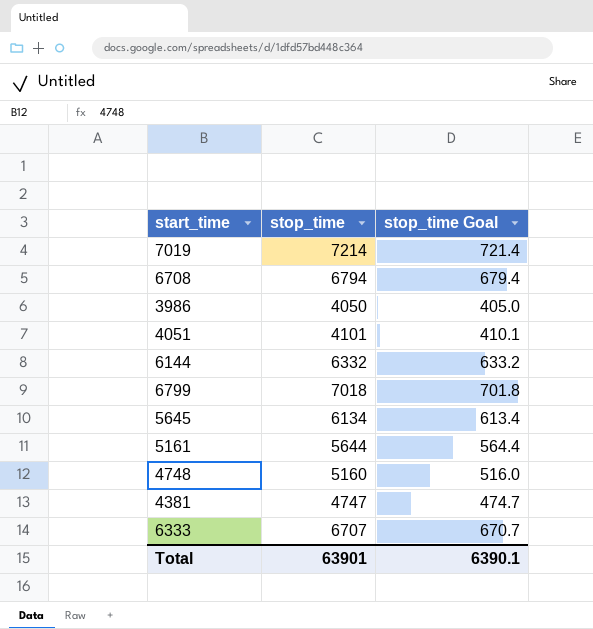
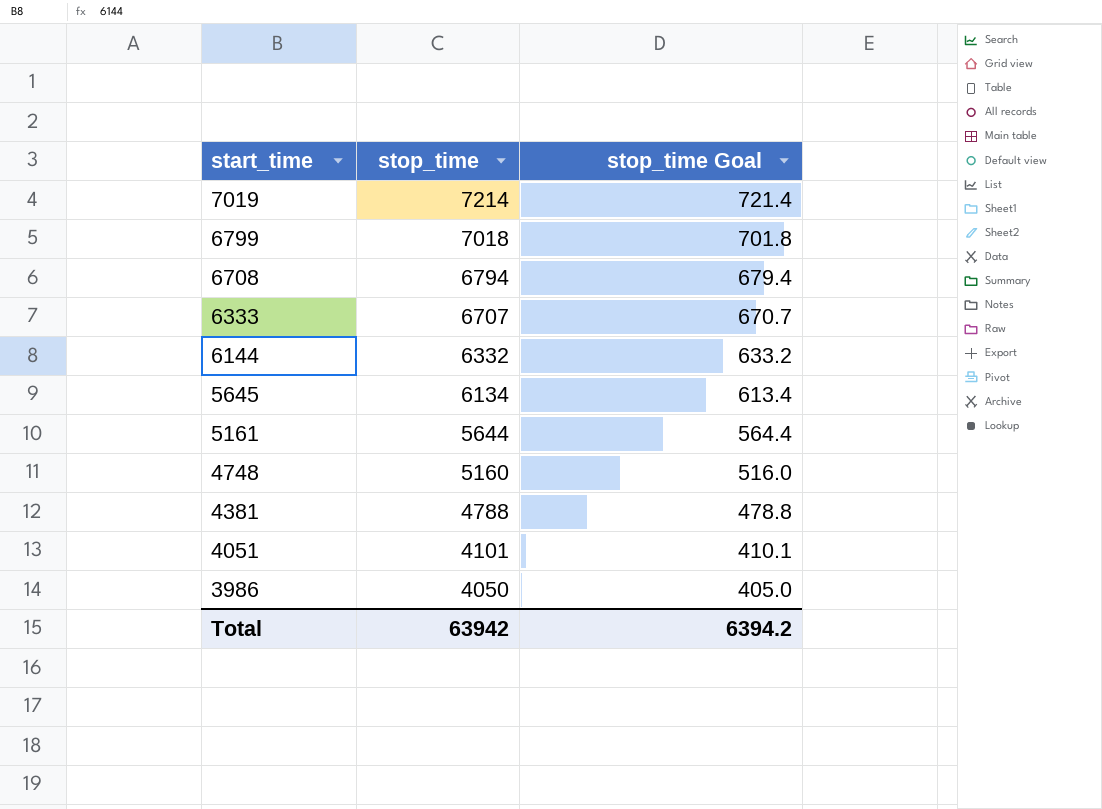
row order: none -> start_time descending
4381 | stop_time: 4747 -> 4788
4381 | stop_time Goal: 474.7 -> 478.8
Total | stop_time: 63901 -> 63942
Total | stop_time Goal: 6390.1 -> 6394.2

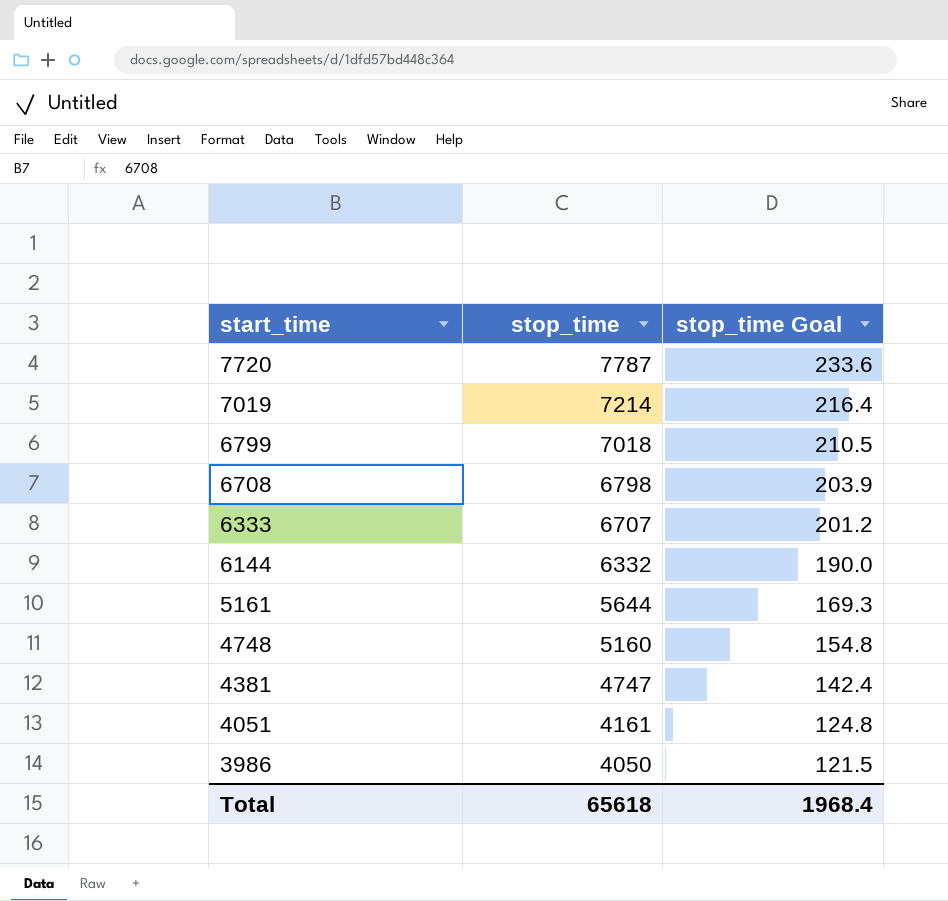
column stop_time Goal | formula: [stop_time] * 0.1 -> [stop_time] * 0.03
row 5645: 6134 | 613.4 -> none
row 7720: none -> 7787 | 233.6
6708 | stop_time: 6794 -> 6798
4381 | stop_time: 4788 -> 4747
4051 | stop_time: 4101 -> 4161
Total | stop_time: 63942 -> 65618
Total | stop_time Goal: 6394.2 -> 1968.4

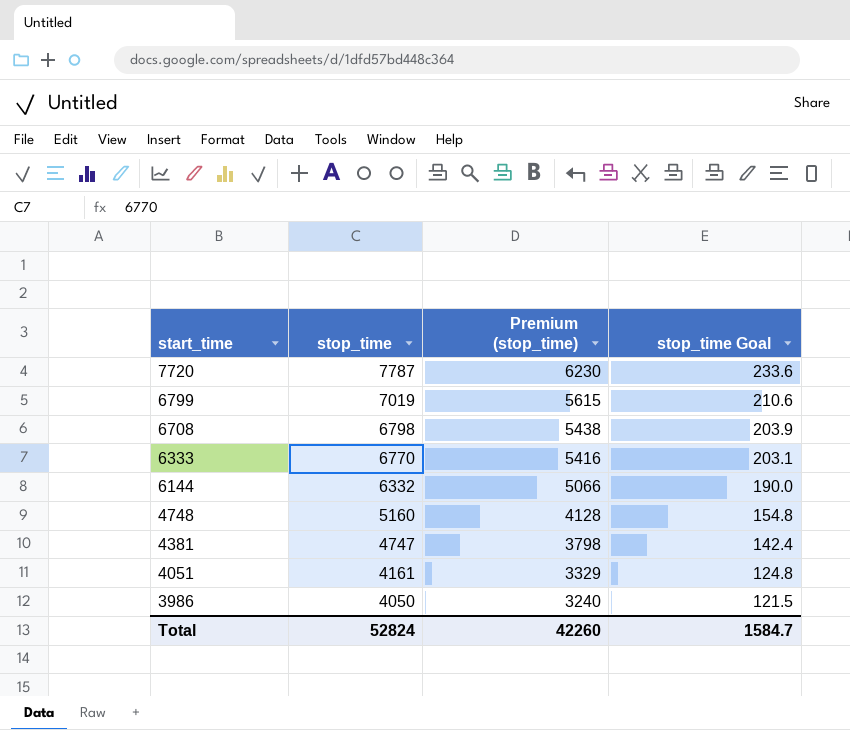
column Premium (stop_time) | formula: none -> [stop_time] * 0.8
row 7019: 7214 | 216.4 -> none
row 5161: 5644 | 169.3 -> none
6799 | stop_time: 7018 -> 7019
6799 | stop_time Goal: 210.5 -> 210.6
6333 | stop_time: 6707 -> 6770
6333 | stop_time Goal: 201.2 -> 203.1
Total | stop_time: 65618 -> 52824
Total | stop_time Goal: 1968.4 -> 1584.7

